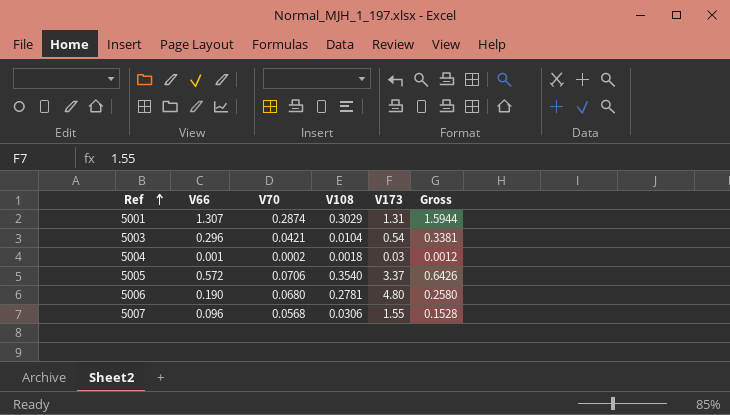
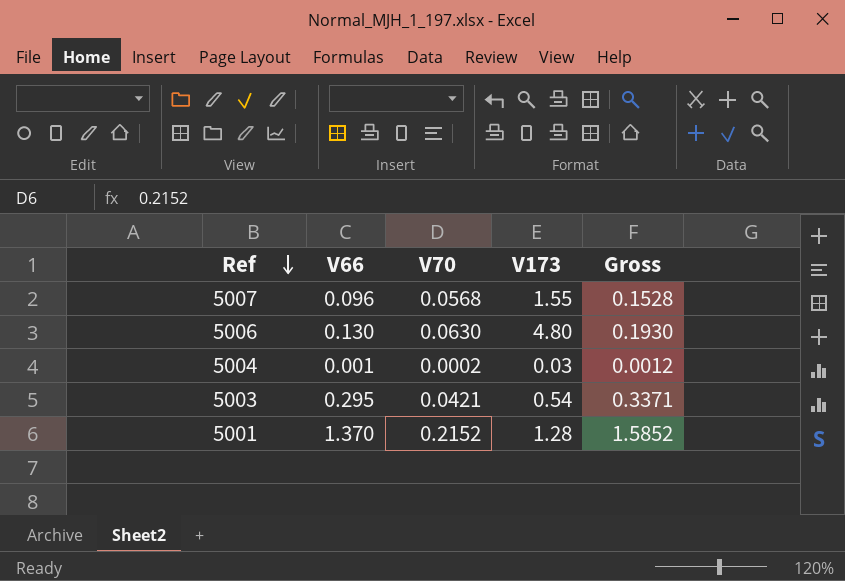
row order: Ref ascending -> Ref descending
column V108 | position: 4 -> none
row 5005: 0.572 | 0.0706 | 0.3540 | 3.37 | 0.6426 -> none
5006 | V66: 0.190 -> 0.130
5006 | V70: 0.0680 -> 0.0630
5006 | Gross: 0.2580 -> 0.1930
5003 | V66: 0.296 -> 0.295
5003 | Gross: 0.3381 -> 0.3371
5001 | V66: 1.307 -> 1.370
5001 | V70: 0.2874 -> 0.2152
5001 | V173: 1.31 -> 1.28
5001 | Gross: 1.5944 -> 1.5852

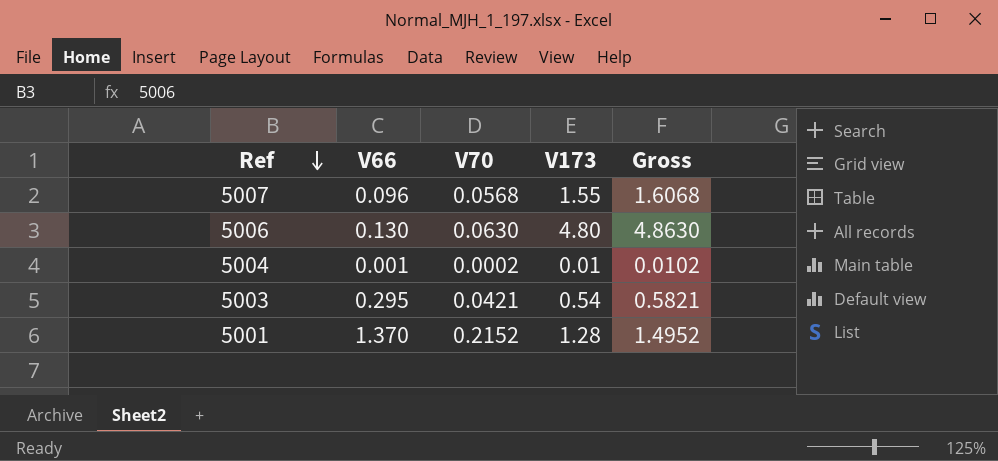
column Gross | formula: [V66] + [V70] -> [V70] + [V173]
5004 | V173: 0.03 -> 0.01

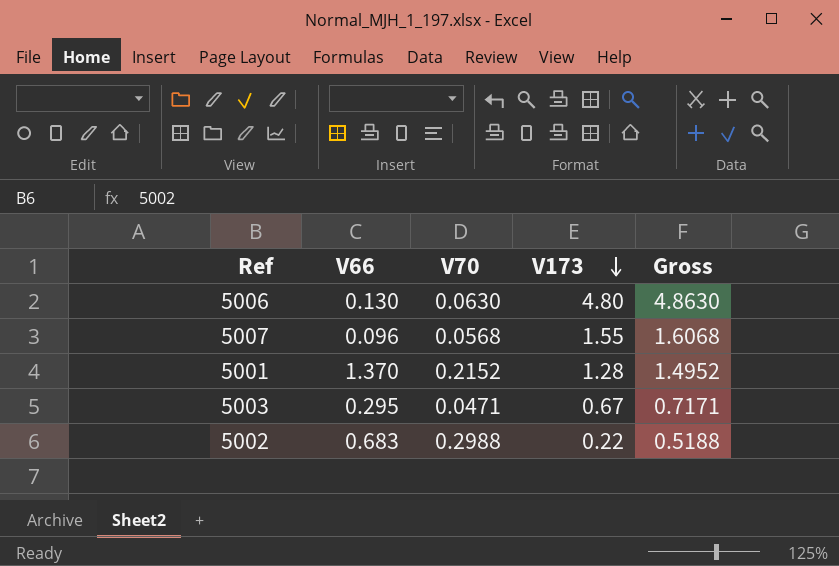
row order: Ref descending -> V173 descending
row 5004: 0.001 | 0.0002 | 0.01 | 0.0102 -> none
5003 | V70: 0.0421 -> 0.0471
5003 | V173: 0.54 -> 0.67
5003 | Gross: 0.5821 -> 0.7171
row 5002: none -> 0.683 | 0.2988 | 0.22 | 0.5188

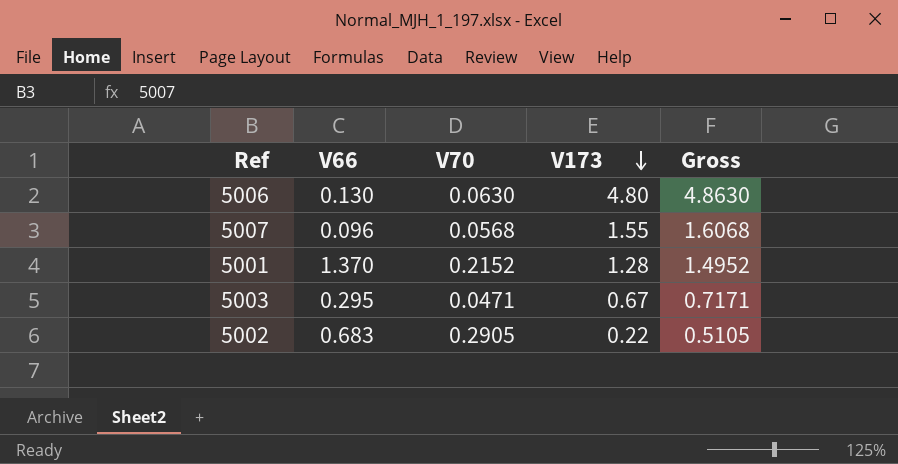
5002 | V70: 0.2988 -> 0.2905
5002 | Gross: 0.5188 -> 0.5105

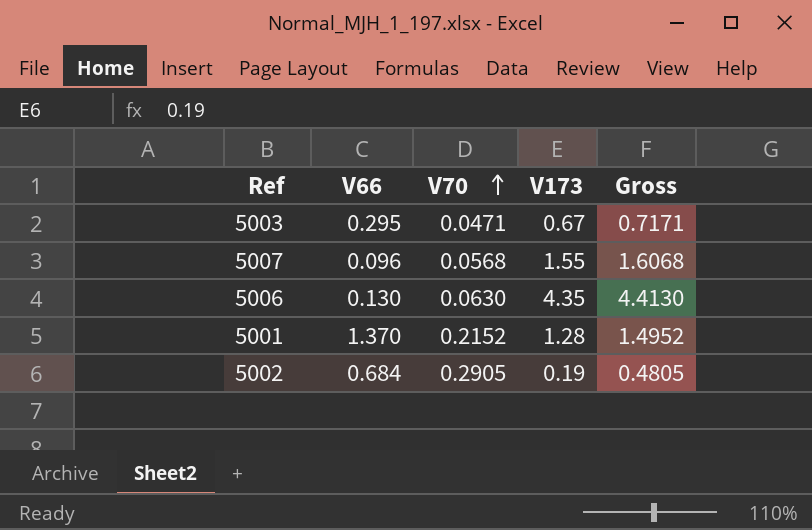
row order: V173 descending -> V70 ascending
5006 | V173: 4.80 -> 4.35
5006 | Gross: 4.8630 -> 4.4130
5002 | V66: 0.683 -> 0.684
5002 | V173: 0.22 -> 0.19
5002 | Gross: 0.5105 -> 0.4805

